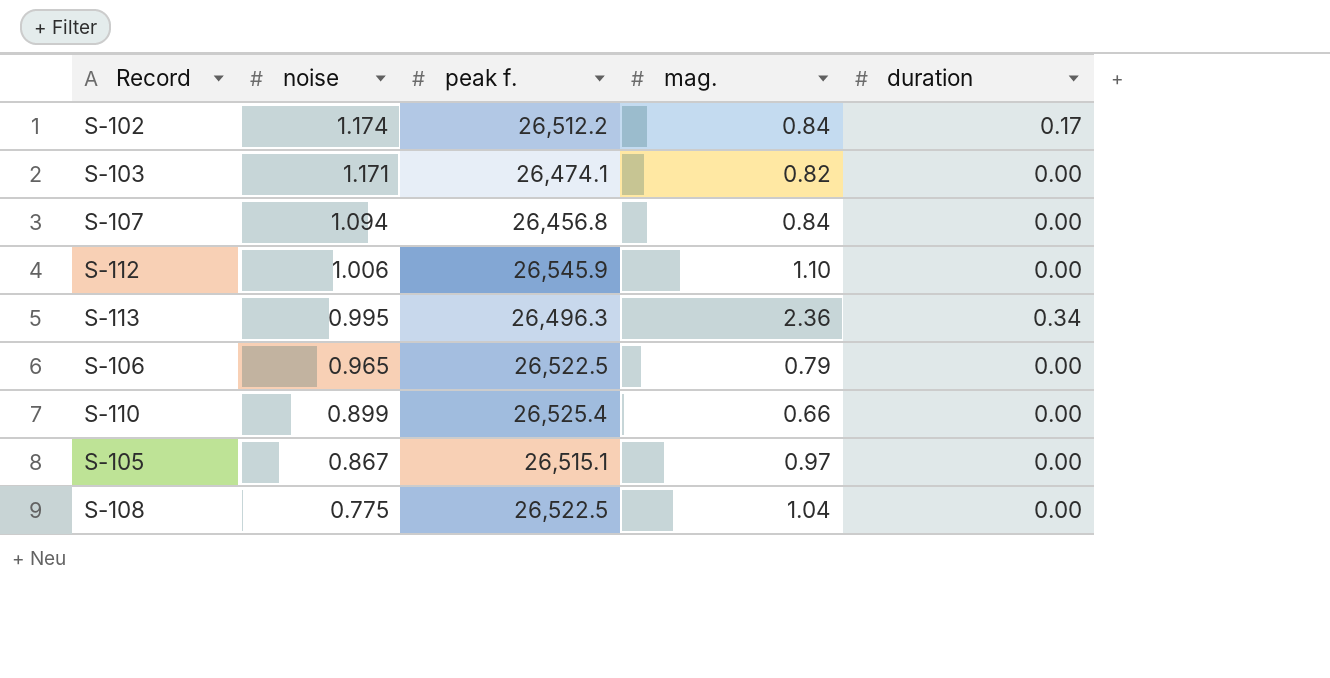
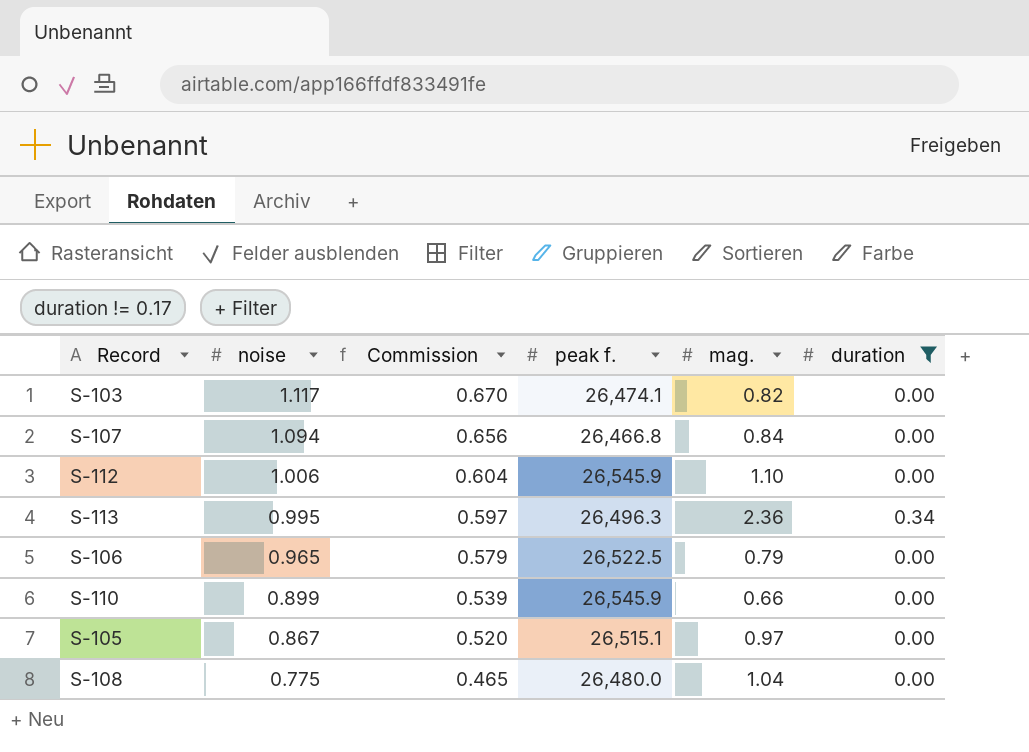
filter: none -> duration != 0.17
column Commission | formula: none -> [noise] * 0.6
S-103 | noise: 1.171 -> 1.117
S-107 | peak f.: 26,456.8 -> 26,466.8
S-110 | peak f.: 26,525.4 -> 26,545.9
S-108 | peak f.: 26,522.5 -> 26,480.0

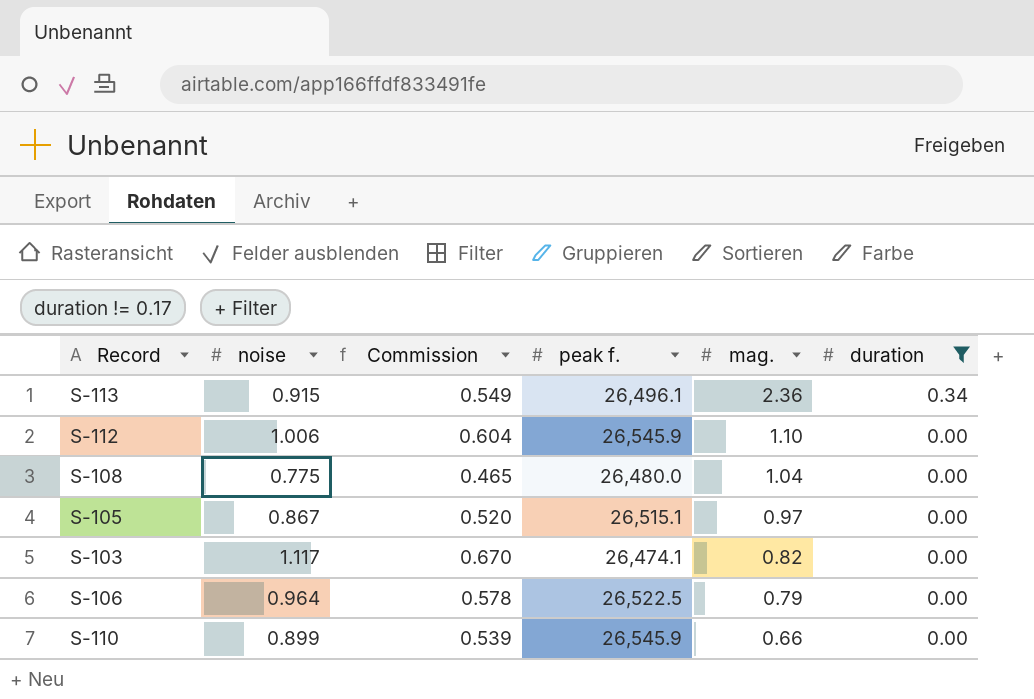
row order: noise descending -> mag. descending
row S-107: 1.094 | 0.656 | 26,466.8 | 0.84 | 0.00 -> none
S-113 | noise: 0.995 -> 0.915
S-113 | Commission: 0.597 -> 0.549
S-113 | peak f.: 26,496.3 -> 26,496.1
S-106 | noise: 0.965 -> 0.964
S-106 | Commission: 0.579 -> 0.578

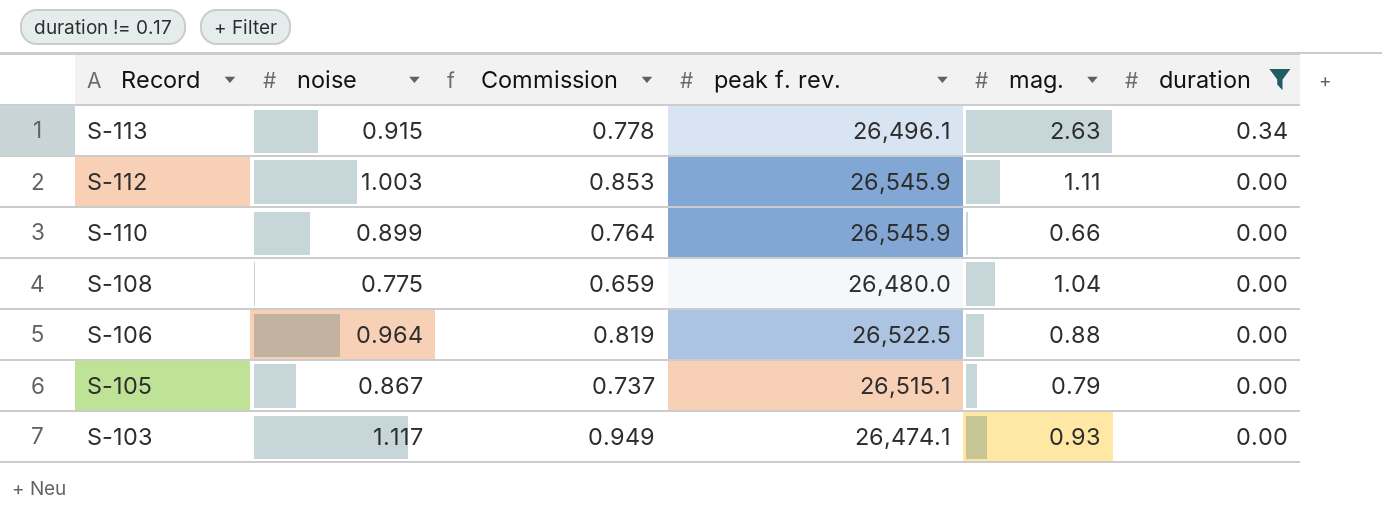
row order: mag. descending -> Record descending
column Commission | formula: [noise] * 0.6 -> [noise] * 0.85
column name: peak f. -> peak f. rev.
S-113 | mag.: 2.36 -> 2.63
S-112 | noise: 1.006 -> 1.003
S-112 | mag.: 1.10 -> 1.11
S-106 | mag.: 0.79 -> 0.88
S-105 | mag.: 0.97 -> 0.79
S-103 | mag.: 0.82 -> 0.93

